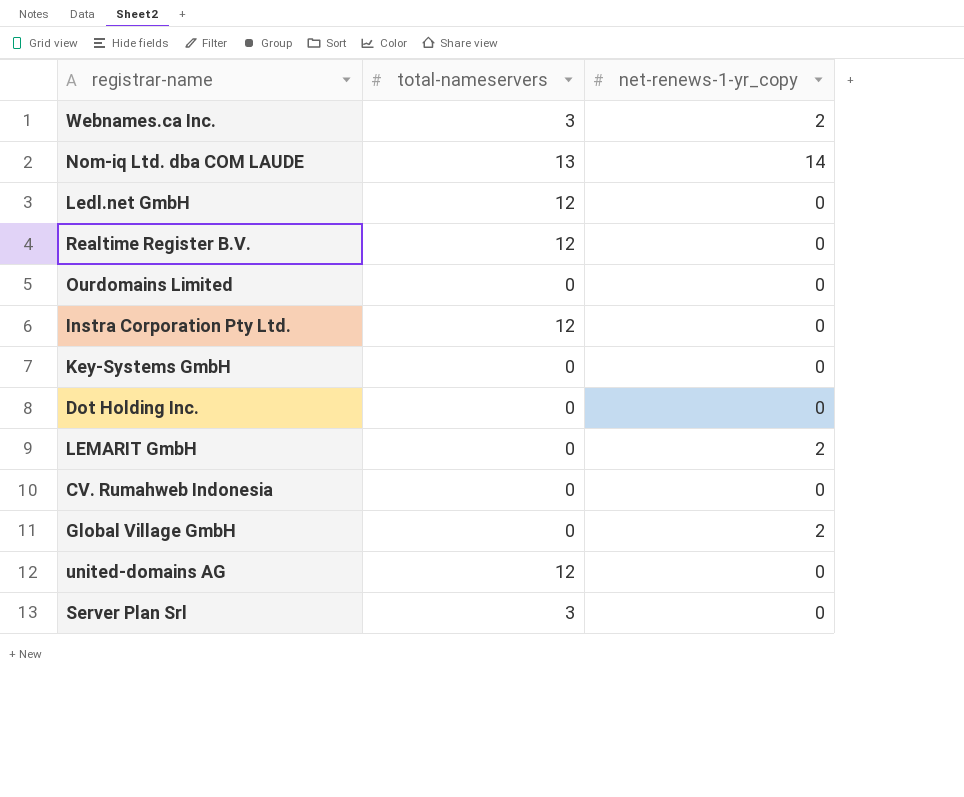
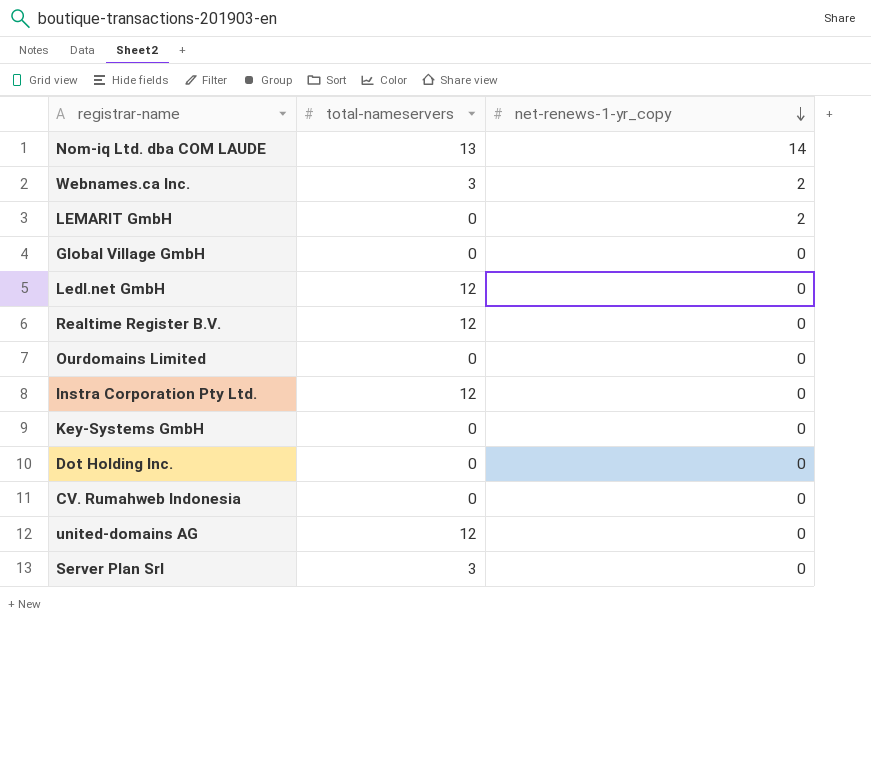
row order: none -> net-renews-1-yr_copy descending
Global Village GmbH | net-renews-1-yr_copy: 2 -> 0

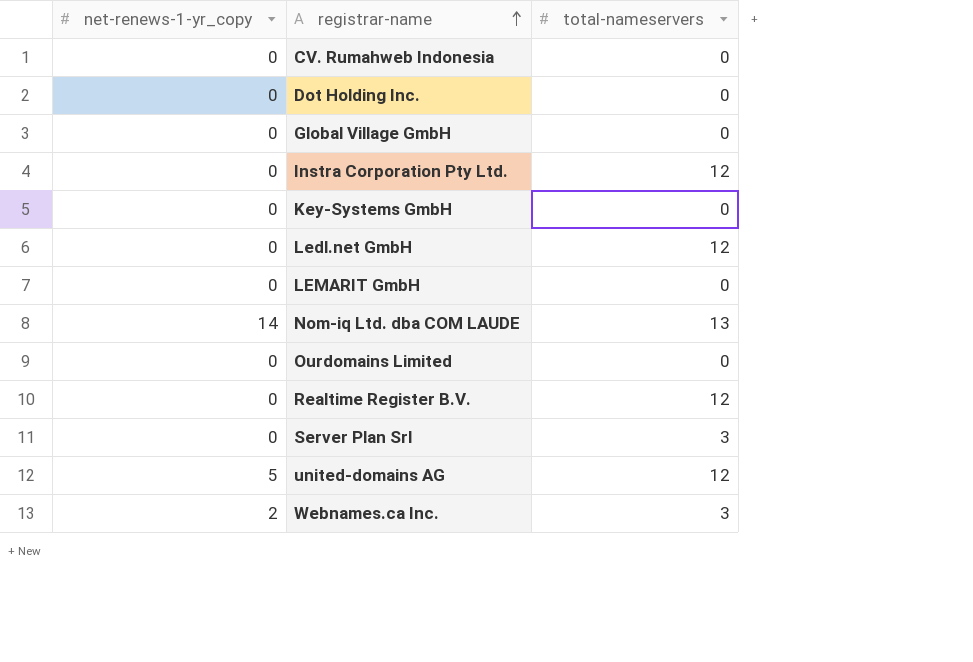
row order: net-renews-1-yr_copy descending -> registrar-name ascending
column net-renews-1-yr_copy | position: 3 -> 1
LEMARIT GmbH | net-renews-1-yr_copy: 2 -> 0
united-domains AG | net-renews-1-yr_copy: 0 -> 5

